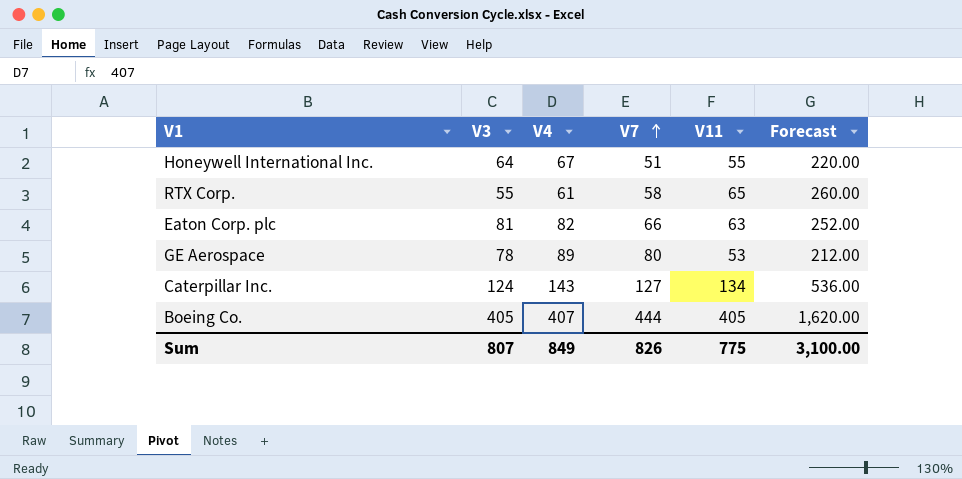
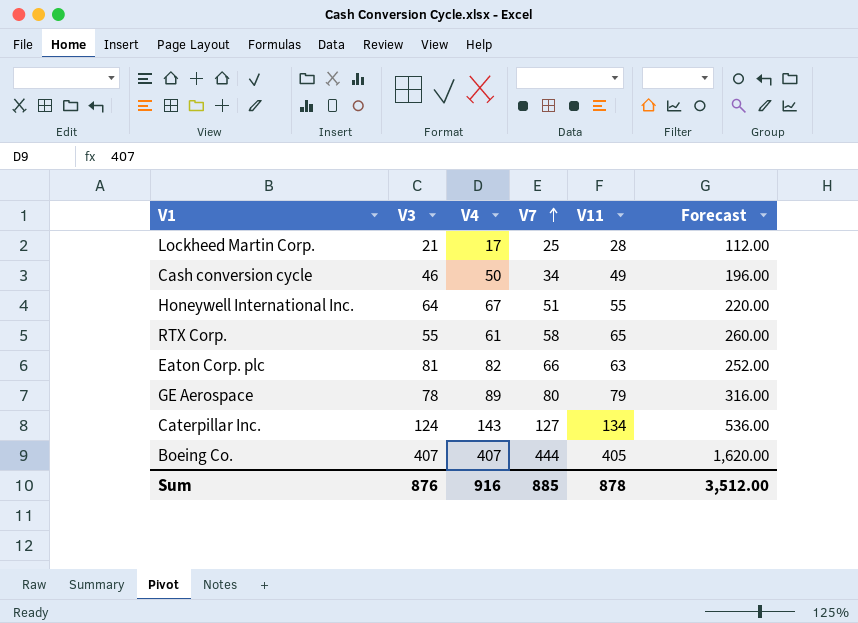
row Lockheed Martin Corp.: none -> 21 | 17 | 25 | 28 | 112.00
row Cash conversion cycle: none -> 46 | 50 | 34 | 49 | 196.00
GE Aerospace | V11: 53 -> 79
GE Aerospace | Forecast: 212.00 -> 316.00
Boeing Co. | V3: 405 -> 407
Sum | V3: 807 -> 876
Sum | V4: 849 -> 916
Sum | V7: 826 -> 885
Sum | V11: 775 -> 878
Sum | Forecast: 3,100.00 -> 3,512.00

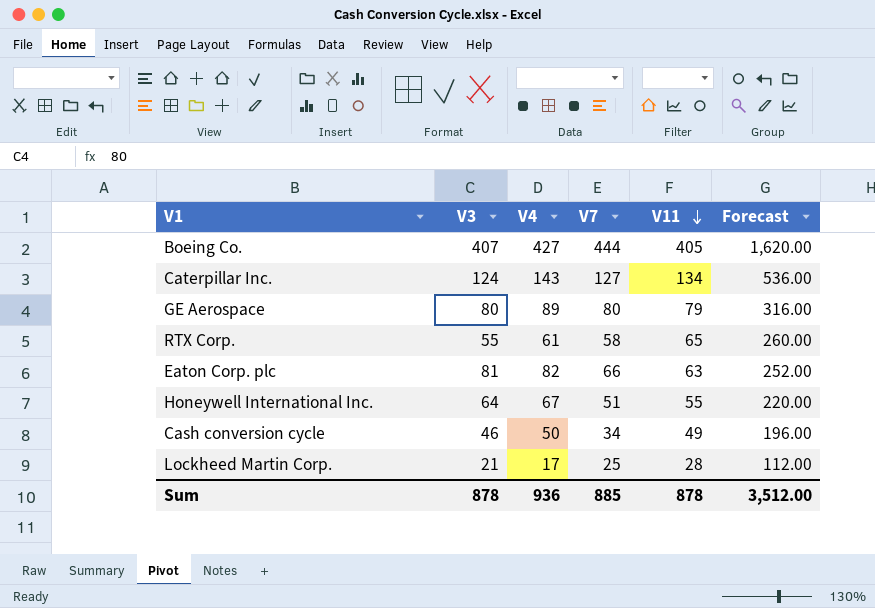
row order: V7 ascending -> V11 descending
Boeing Co. | V4: 407 -> 427
GE Aerospace | V3: 78 -> 80
Sum | V3: 876 -> 878
Sum | V4: 916 -> 936

